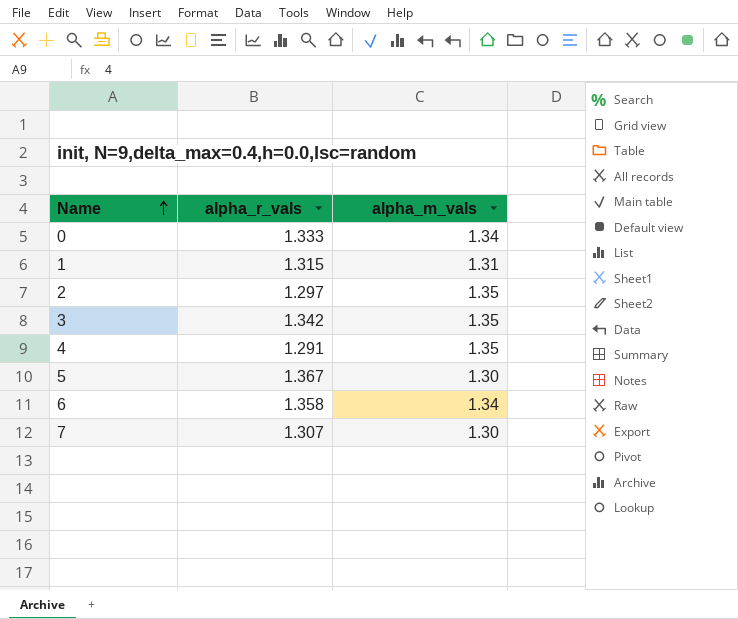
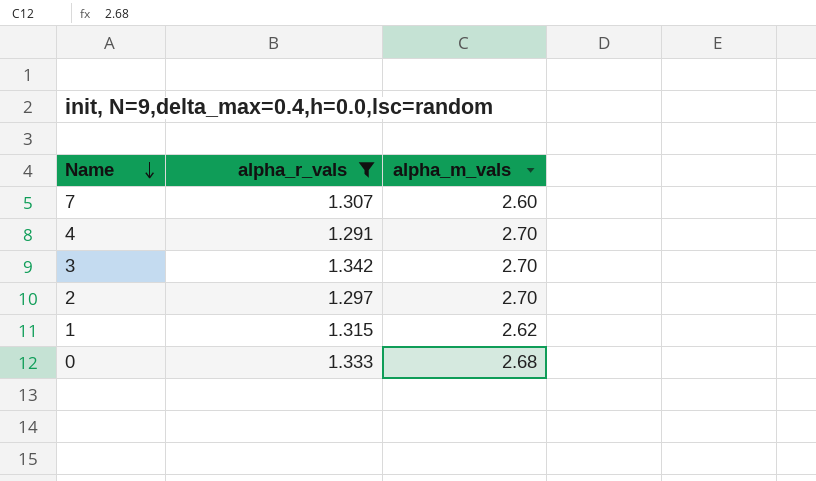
filter: none -> alpha_r_vals <= 1.342
row order: Name ascending -> Name descending
7 | alpha_m_vals: 1.30 -> 2.60
4 | alpha_m_vals: 1.35 -> 2.70
3 | alpha_m_vals: 1.35 -> 2.70
2 | alpha_m_vals: 1.35 -> 2.70
1 | alpha_m_vals: 1.31 -> 2.62
0 | alpha_m_vals: 1.34 -> 2.68

